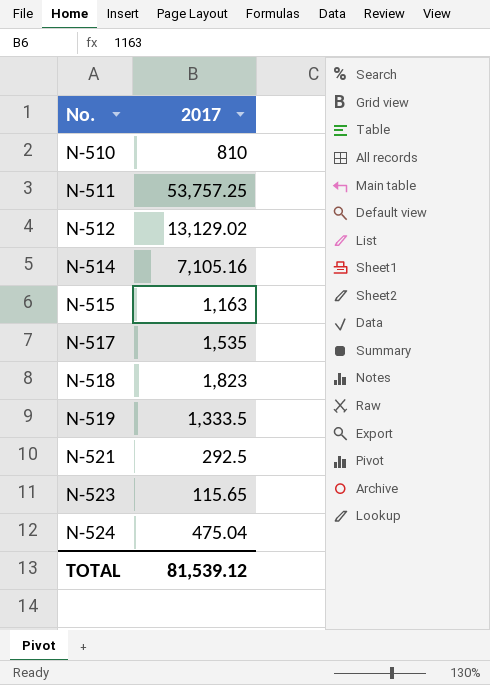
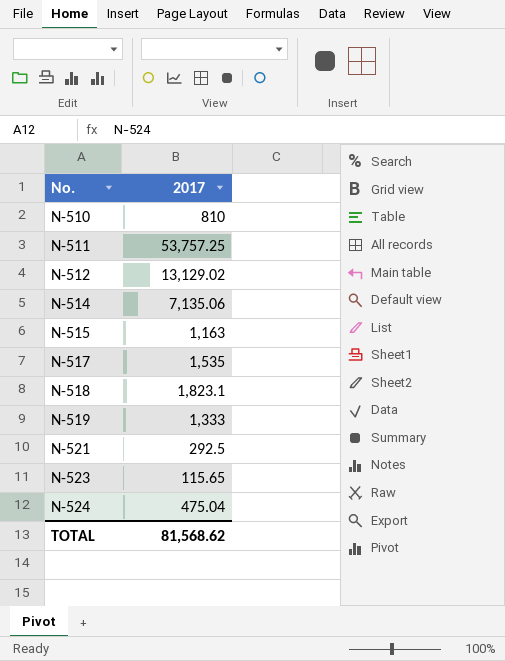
N-514 | 2017: 7,105.16 -> 7,135.06
N-518 | 2017: 1,823 -> 1,823.1
N-519 | 2017: 1,333.5 -> 1,333
TOTAL | 2017: 81,539.12 -> 81,568.62

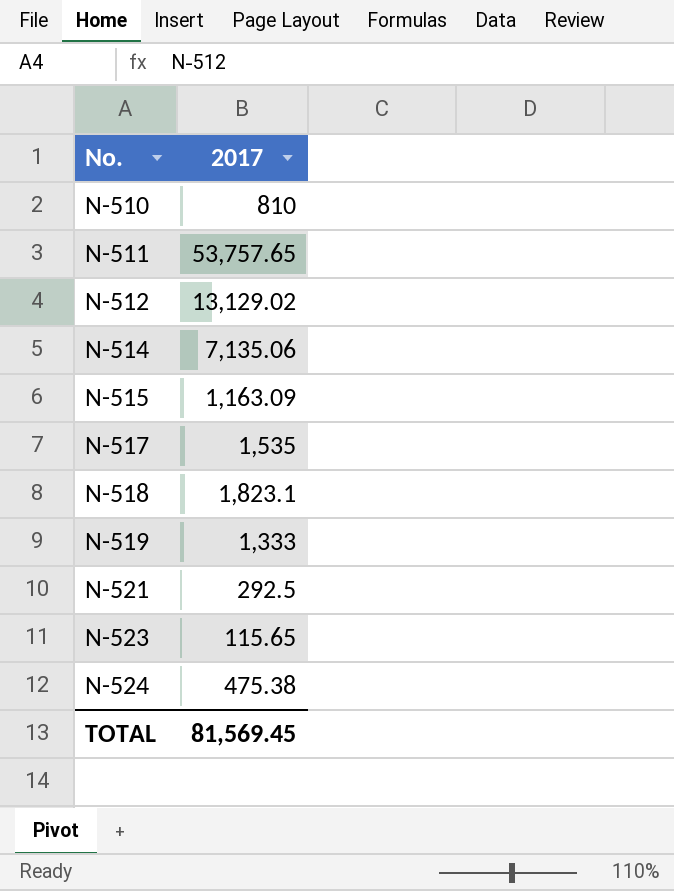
N-511 | 2017: 53,757.25 -> 53,757.65
N-515 | 2017: 1,163 -> 1,163.09
N-524 | 2017: 475.04 -> 475.38
TOTAL | 2017: 81,568.62 -> 81,569.45

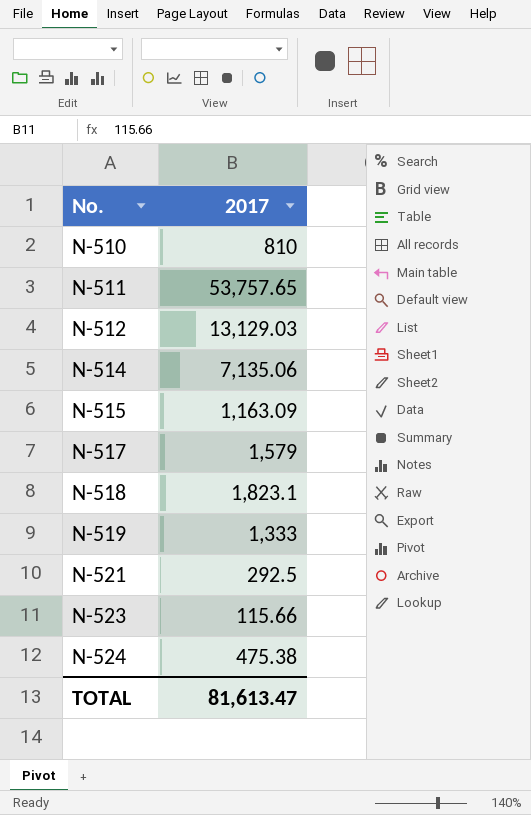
N-512 | 2017: 13,129.02 -> 13,129.03
N-517 | 2017: 1,535 -> 1,579
N-523 | 2017: 115.65 -> 115.66
TOTAL | 2017: 81,569.45 -> 81,613.47

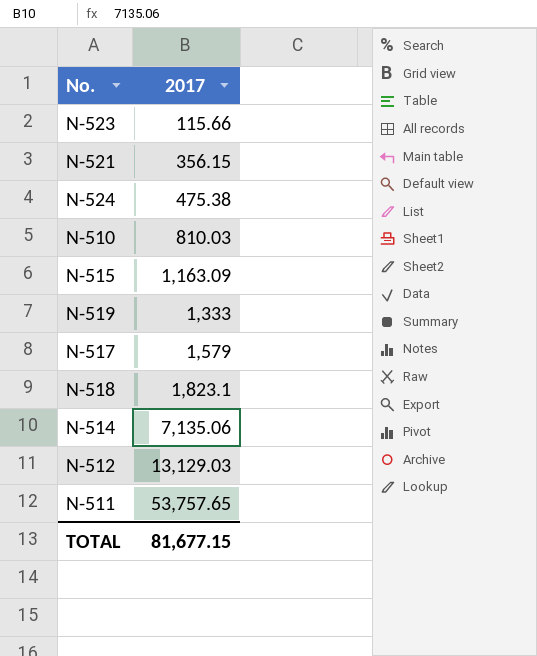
row order: No. ascending -> 2017 ascending
N-521 | 2017: 292.5 -> 356.15
N-510 | 2017: 810 -> 810.03
TOTAL | 2017: 81,613.47 -> 81,677.15

